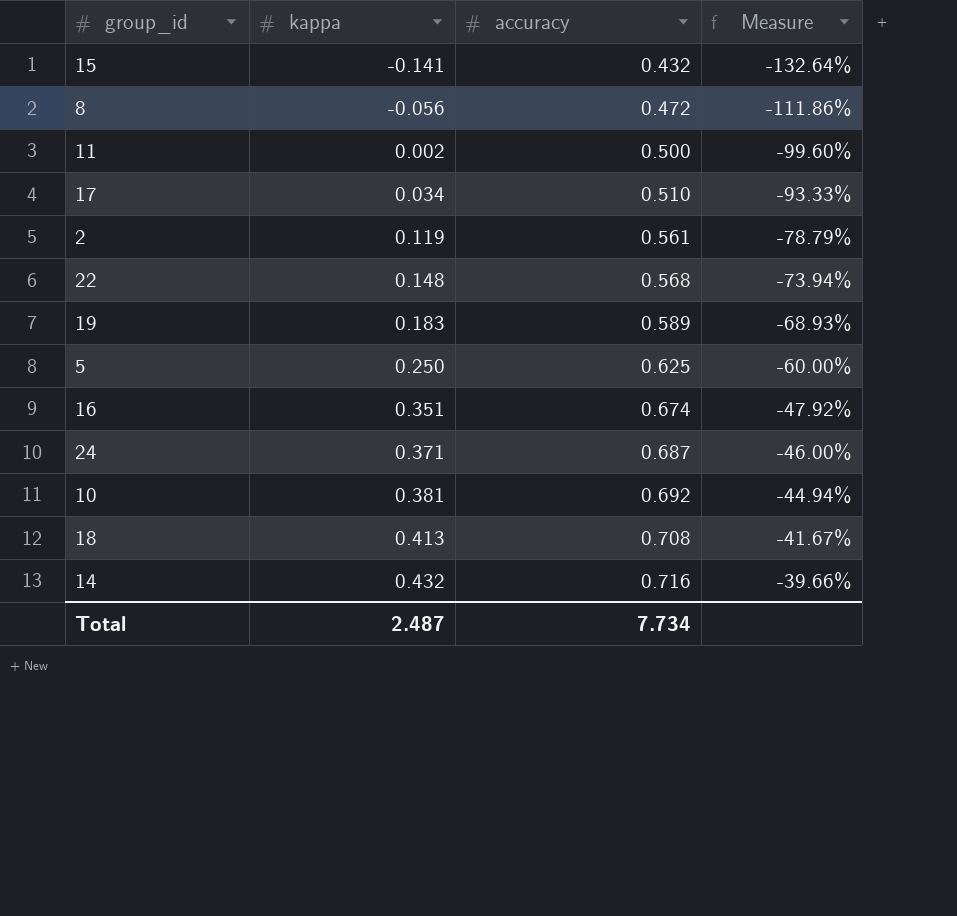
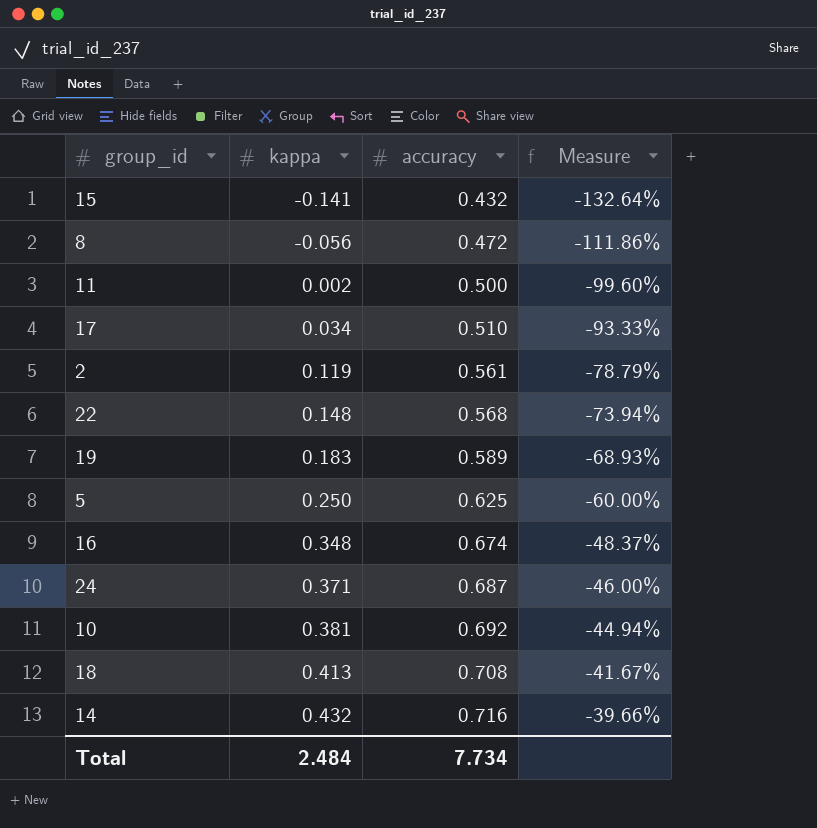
16 | kappa: 0.351 -> 0.348
16 | Measure: -47.92% -> -48.37%
Total | kappa: 2.487 -> 2.484

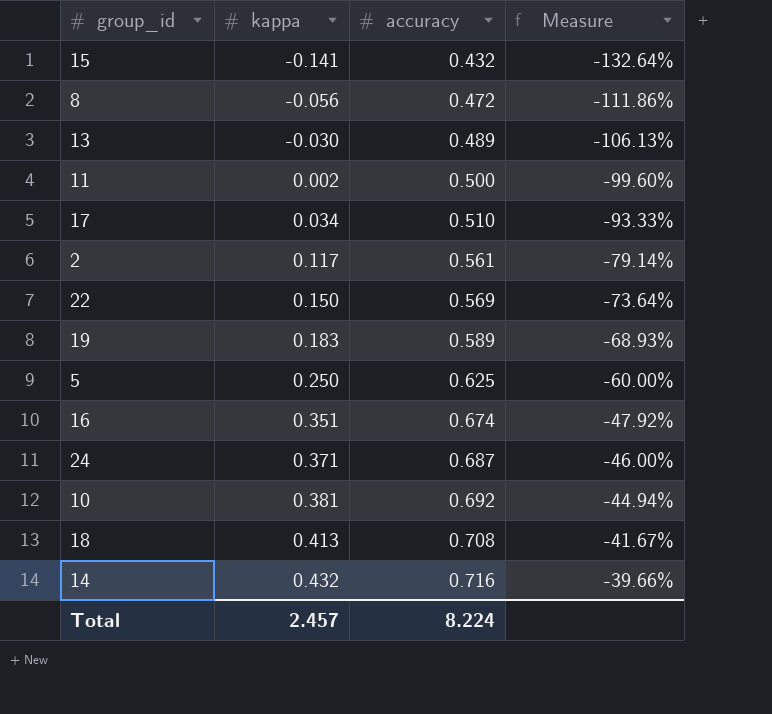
row 13: none -> -0.030 | 0.489 | -106.13%
2 | kappa: 0.119 -> 0.117
2 | Measure: -78.79% -> -79.14%
22 | kappa: 0.148 -> 0.150
22 | accuracy: 0.568 -> 0.569
22 | Measure: -73.94% -> -73.64%
16 | kappa: 0.348 -> 0.351
16 | Measure: -48.37% -> -47.92%
Total | kappa: 2.484 -> 2.457
Total | accuracy: 7.734 -> 8.224

